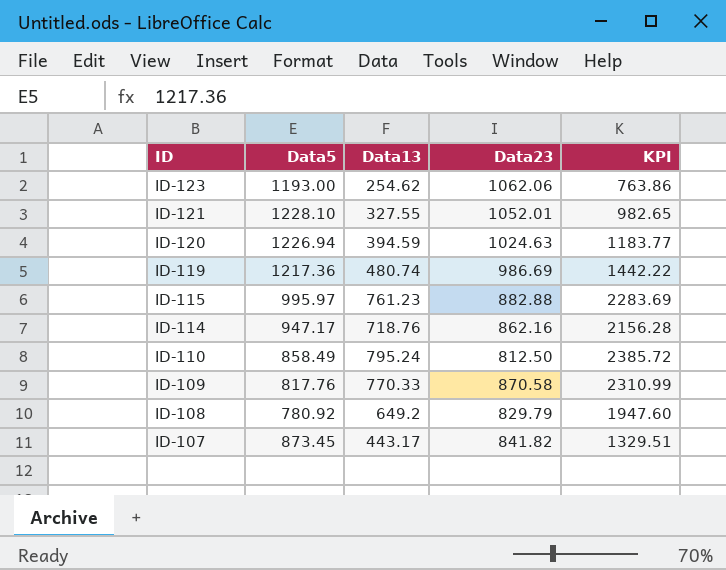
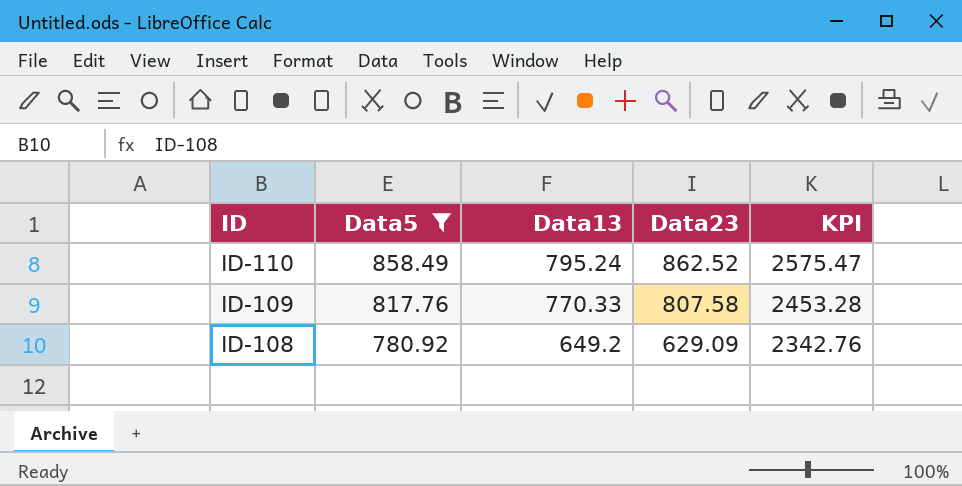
filter: none -> Data5 <= 858.49
column KPI | formula: [Data13] * 3 -> [Data5] * 3
ID-110 | Data23: 812.50 -> 862.52
ID-109 | Data23: 870.58 -> 807.58
ID-108 | Data23: 829.79 -> 629.09

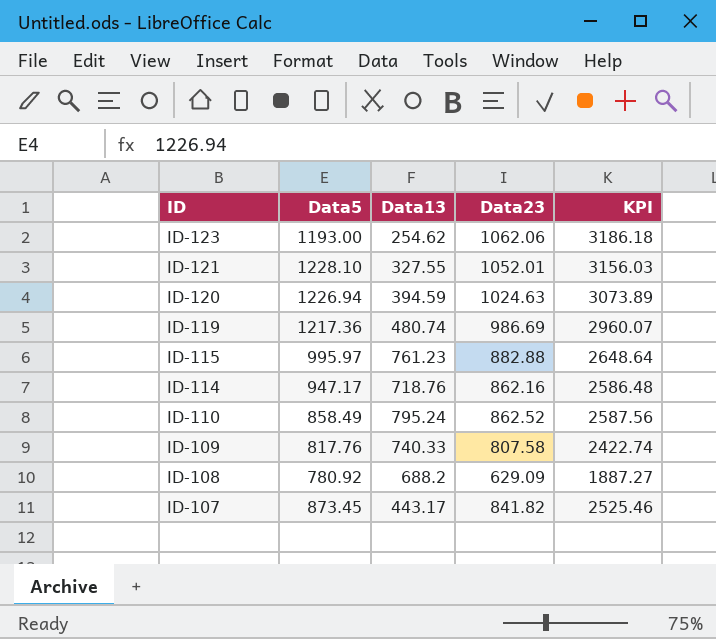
filter: Data5 <= 858.49 -> none
column KPI | formula: [Data5] * 3 -> [Data23] * 3
ID-109 | Data13: 770.33 -> 740.33
ID-108 | Data13: 649.2 -> 688.2

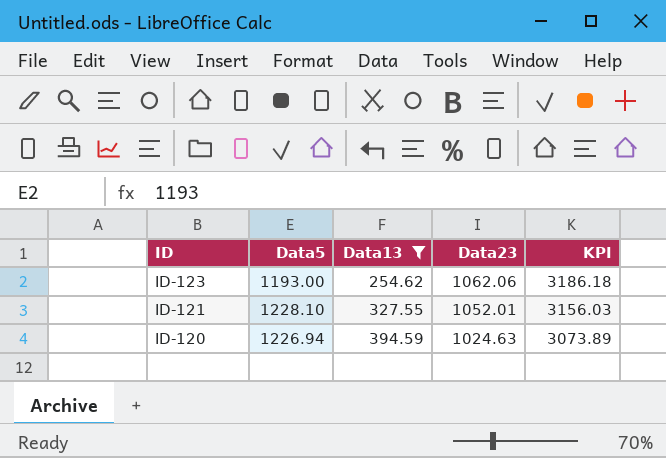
filter: none -> Data13 <= 394.59

